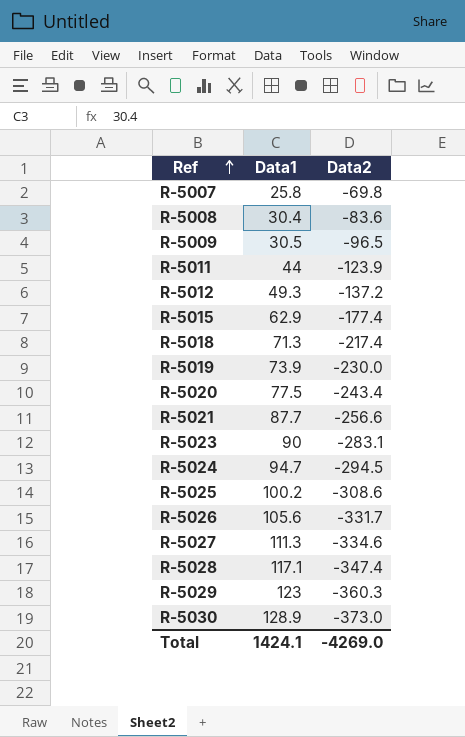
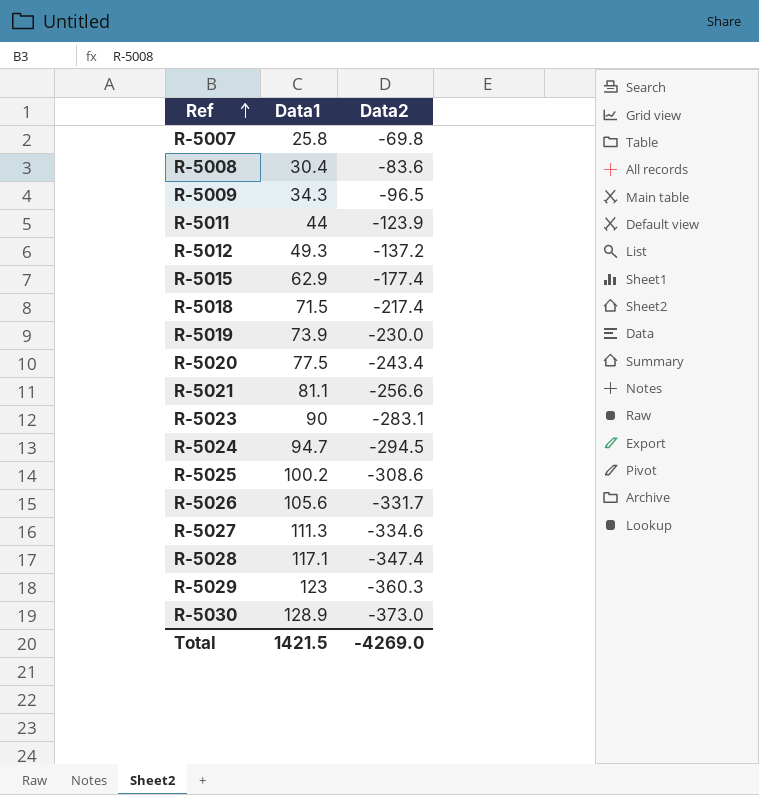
R-5009 | Data1: 30.5 -> 34.3
R-5018 | Data1: 71.3 -> 71.5
R-5021 | Data1: 87.7 -> 81.1
Total | Data1: 1424.1 -> 1421.5

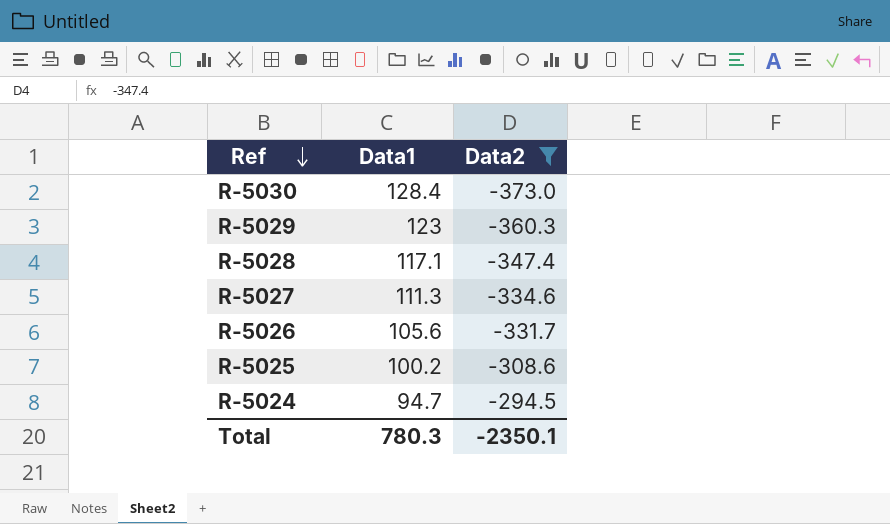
filter: none -> Data2 <= -294.5
row order: Ref ascending -> Ref descending
R-5030 | Data1: 128.9 -> 128.4
Total | Data1: 1421.5 -> 780.3
Total | Data2: -4269.0 -> -2350.1

